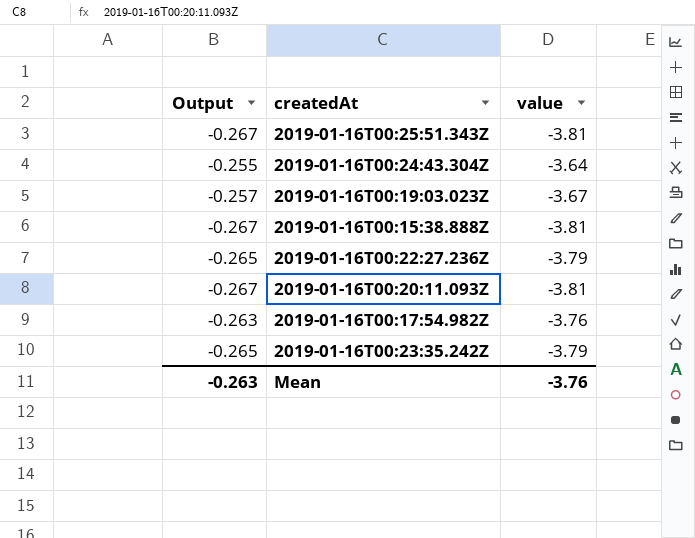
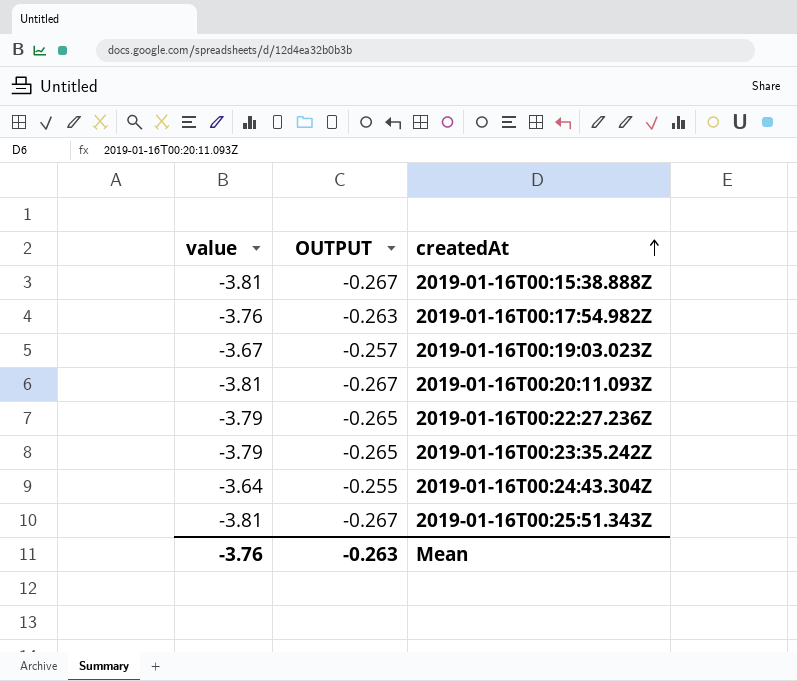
row order: none -> createdAt ascending
column value | position: 3 -> 1
column name: Output -> OUTPUT

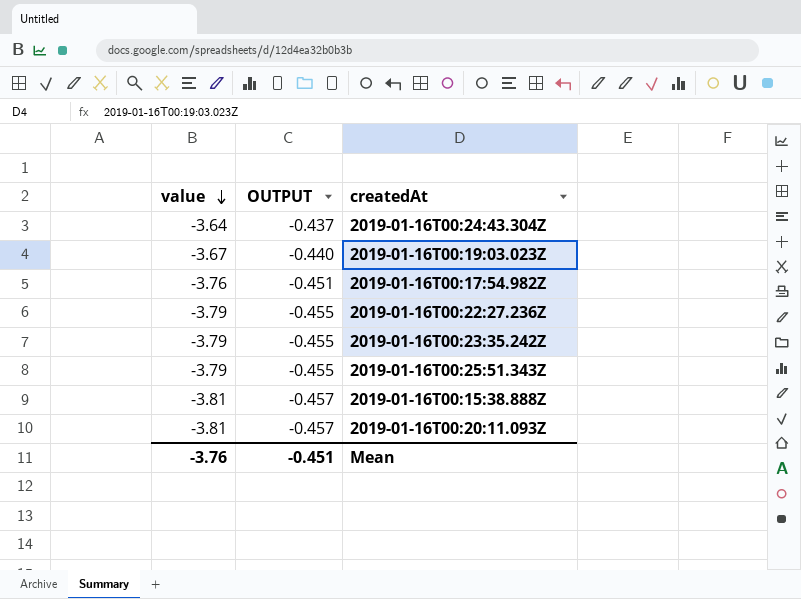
row order: createdAt ascending -> value descending
column OUTPUT | formula: [value] * 0.07 -> [value] * 0.12
2019-01-16T00:25:51.343Z | value: -3.81 -> -3.79
Mean | OUTPUT: -0.263 -> -0.451

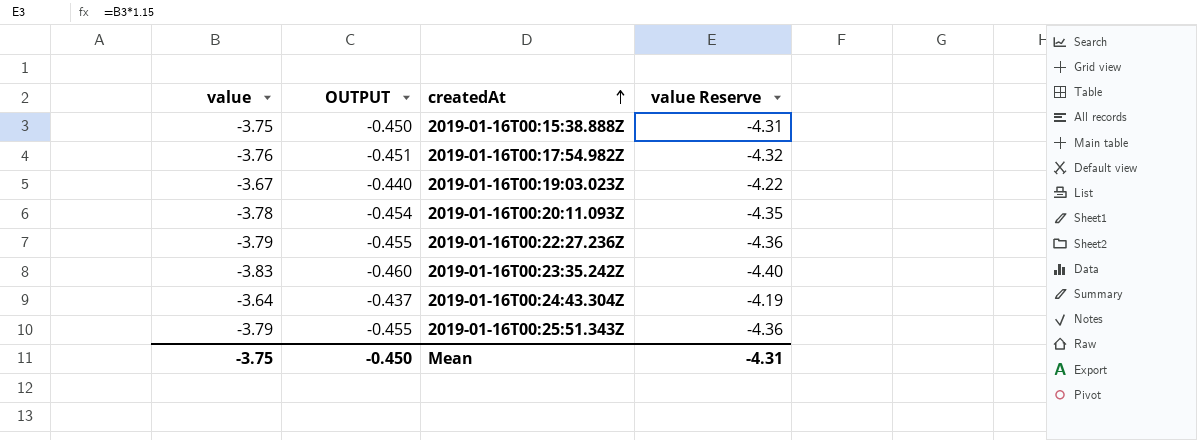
row order: value descending -> createdAt ascending
column value Reserve | formula: none -> [value] * 1.15
2019-01-16T00:15:38.888Z | value: -3.81 -> -3.75
2019-01-16T00:15:38.888Z | OUTPUT: -0.457 -> -0.450
2019-01-16T00:20:11.093Z | value: -3.81 -> -3.78
2019-01-16T00:20:11.093Z | OUTPUT: -0.457 -> -0.454
2019-01-16T00:23:35.242Z | value: -3.79 -> -3.83
2019-01-16T00:23:35.242Z | OUTPUT: -0.455 -> -0.460
Mean | value: -3.76 -> -3.75
Mean | OUTPUT: -0.451 -> -0.450

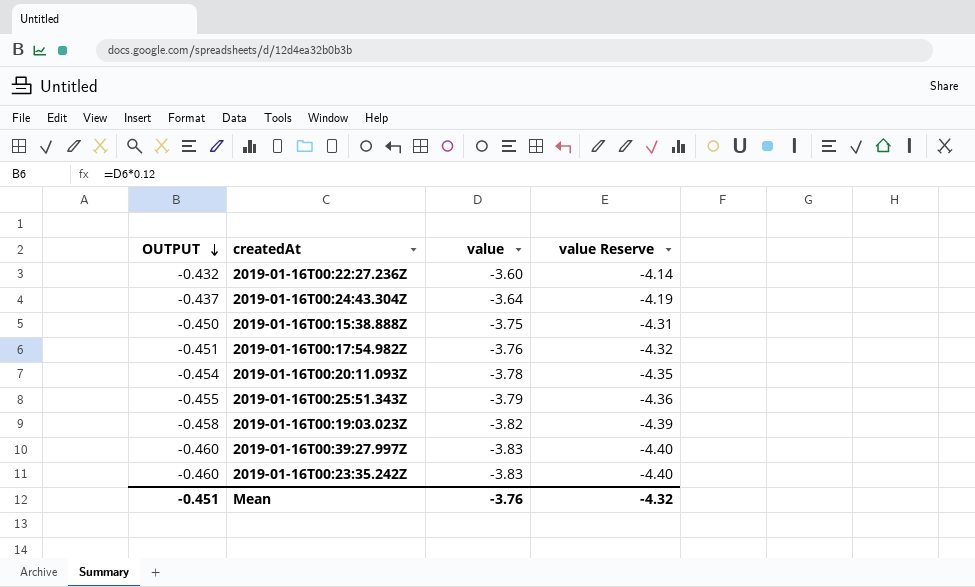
row order: createdAt ascending -> OUTPUT descending
column value | position: 1 -> 3
2019-01-16T00:22:27.236Z | OUTPUT: -0.455 -> -0.432
2019-01-16T00:22:27.236Z | value: -3.79 -> -3.60
2019-01-16T00:22:27.236Z | value Reserve: -4.36 -> -4.14
2019-01-16T00:19:03.023Z | OUTPUT: -0.440 -> -0.458
2019-01-16T00:19:03.023Z | value: -3.67 -> -3.82
2019-01-16T00:19:03.023Z | value Reserve: -4.22 -> -4.39
row 2019-01-16T00:39:27.997Z: none -> -0.460 | -3.83 | -4.40
Mean | OUTPUT: -0.450 -> -0.451
Mean | value: -3.75 -> -3.76
Mean | value Reserve: -4.31 -> -4.32

